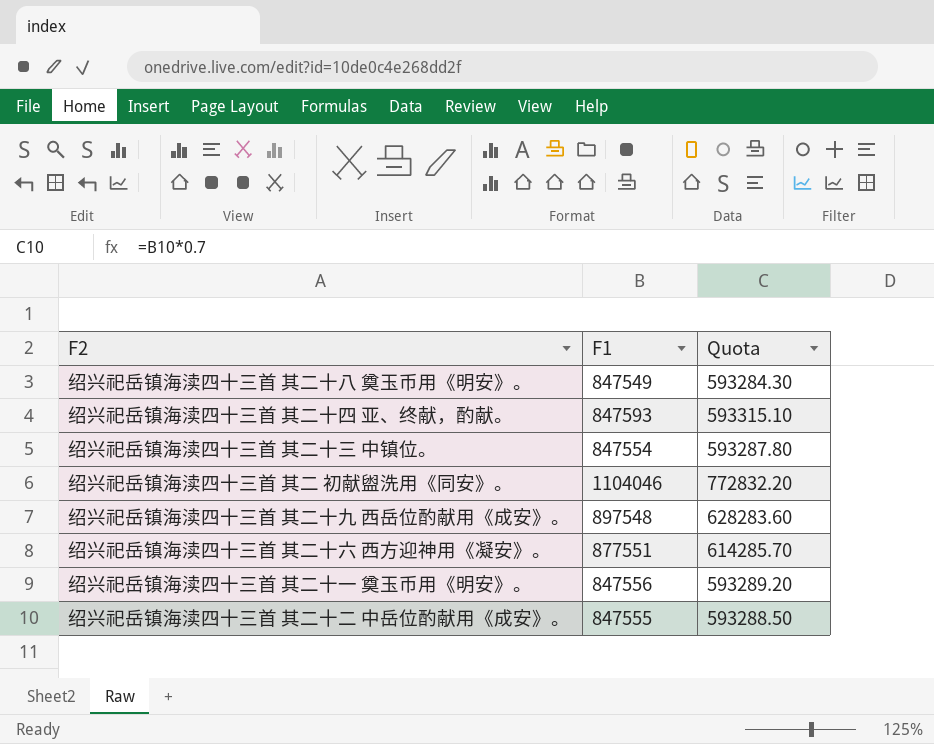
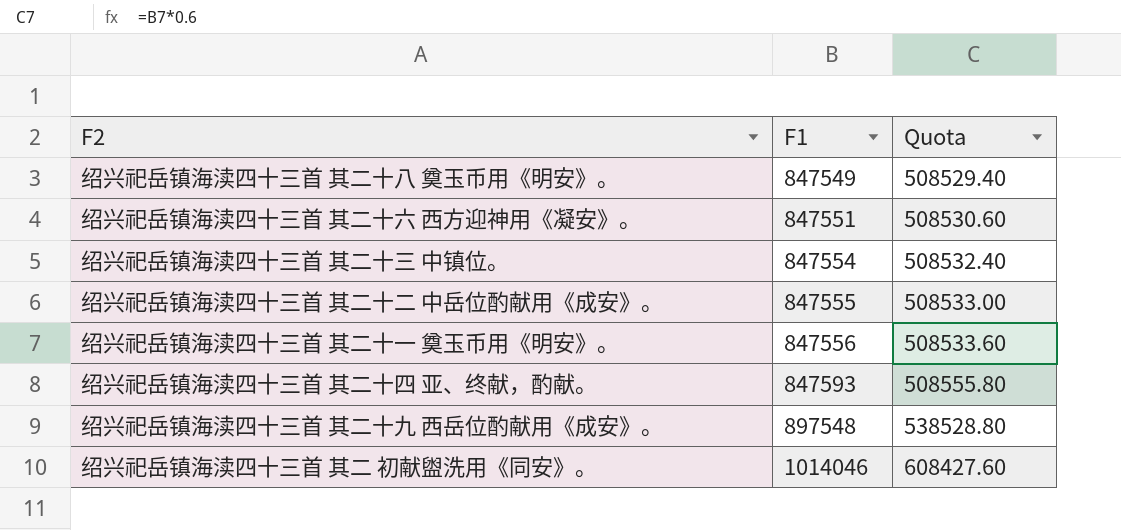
row order: none -> F1 ascending
column Quota | formula: [F1] * 0.7 -> [F1] * 0.6
绍兴祀岳镇海渎四十三首 其二十六 西方迎神用《凝安》。 | F1: 877551 -> 847551
绍兴祀岳镇海渎四十三首 其二 初献盥洗用《同安》。 | F1: 1104046 -> 1014046

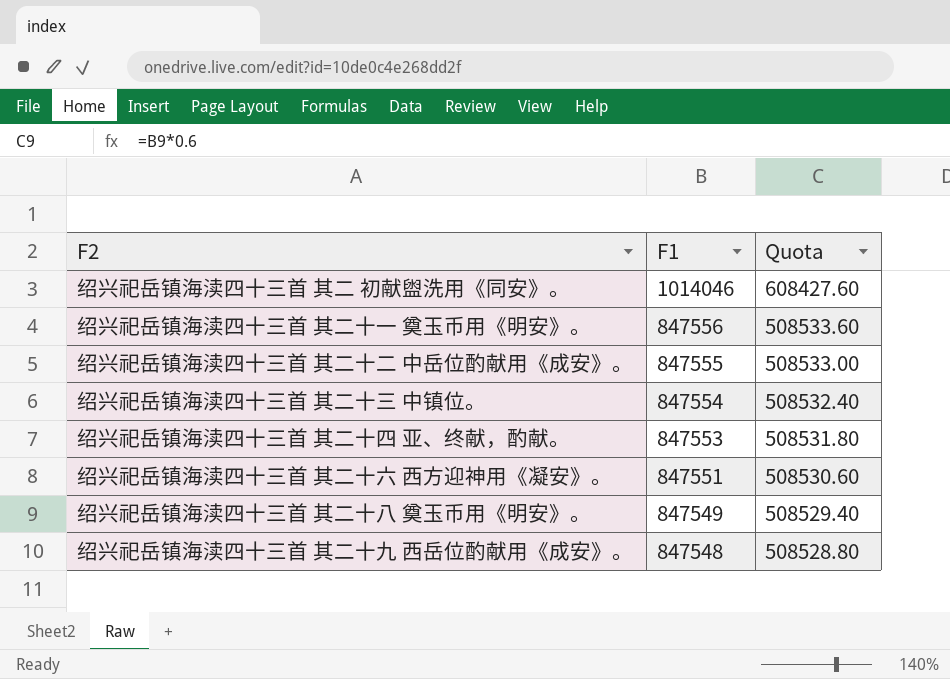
row order: F1 ascending -> F1 descending
绍兴祀岳镇海渎四十三首 其二十四 亚、终献，酌献。 | F1: 847593 -> 847553
绍兴祀岳镇海渎四十三首 其二十四 亚、终献，酌献。 | Quota: 508555.80 -> 508531.80
绍兴祀岳镇海渎四十三首 其二十九 西岳位酌献用《成安》。 | F1: 897548 -> 847548
绍兴祀岳镇海渎四十三首 其二十九 西岳位酌献用《成安》。 | Quota: 538528.80 -> 508528.80

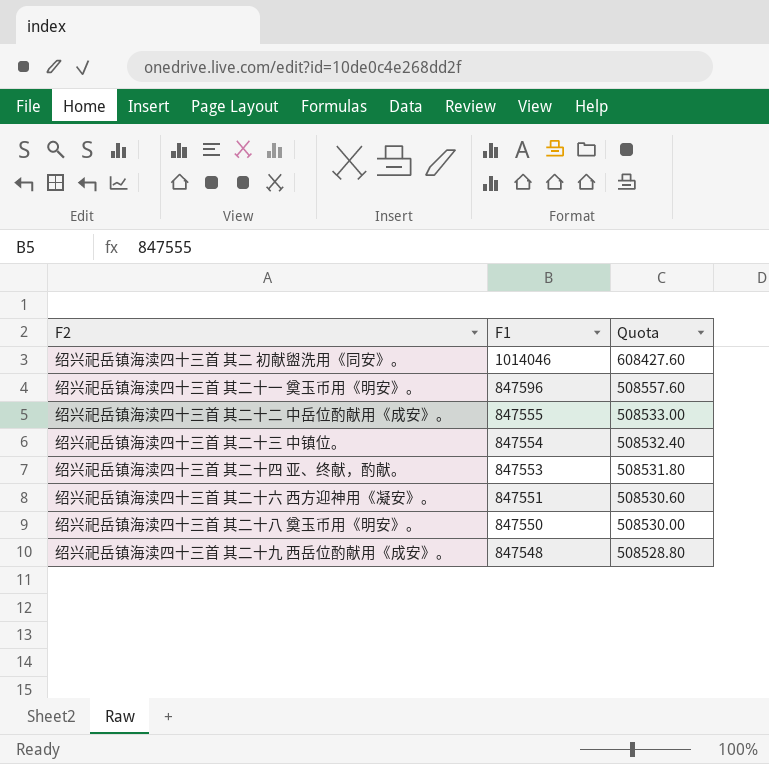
绍兴祀岳镇海渎四十三首 其二十一 奠玉币用《明安》。 | F1: 847556 -> 847596
绍兴祀岳镇海渎四十三首 其二十一 奠玉币用《明安》。 | Quota: 508533.60 -> 508557.60
绍兴祀岳镇海渎四十三首 其二十八 奠玉币用《明安》。 | F1: 847549 -> 847550
绍兴祀岳镇海渎四十三首 其二十八 奠玉币用《明安》。 | Quota: 508529.40 -> 508530.00

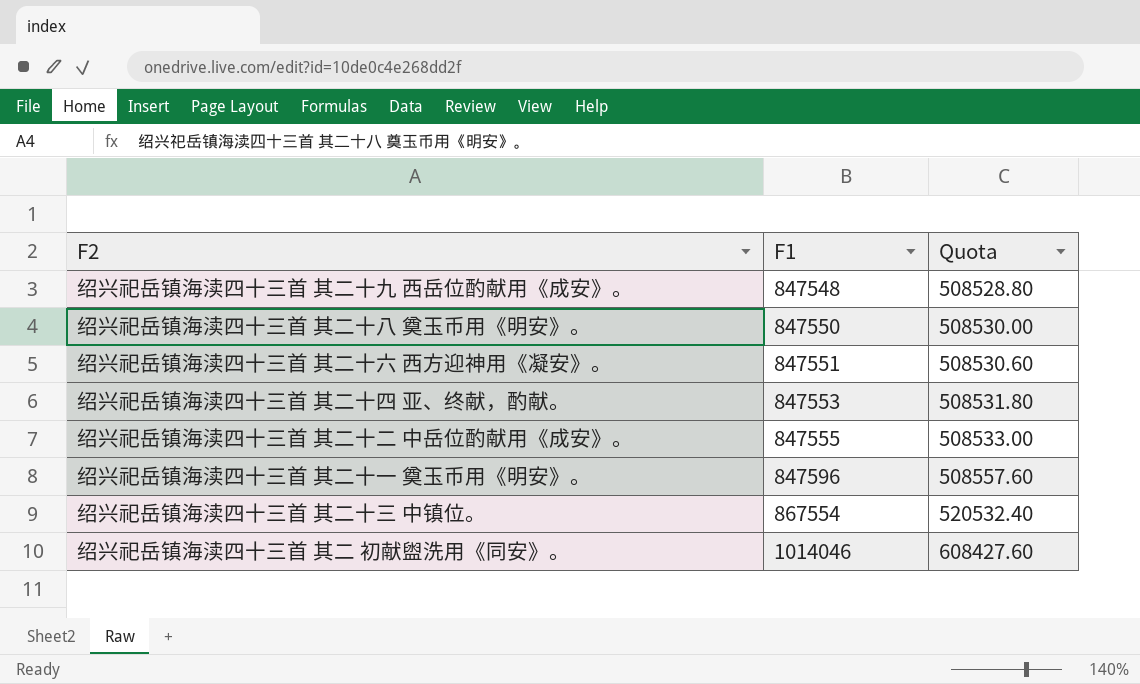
row order: F1 descending -> F1 ascending
绍兴祀岳镇海渎四十三首 其二十三 中镇位。 | F1: 847554 -> 867554
绍兴祀岳镇海渎四十三首 其二十三 中镇位。 | Quota: 508532.40 -> 520532.40

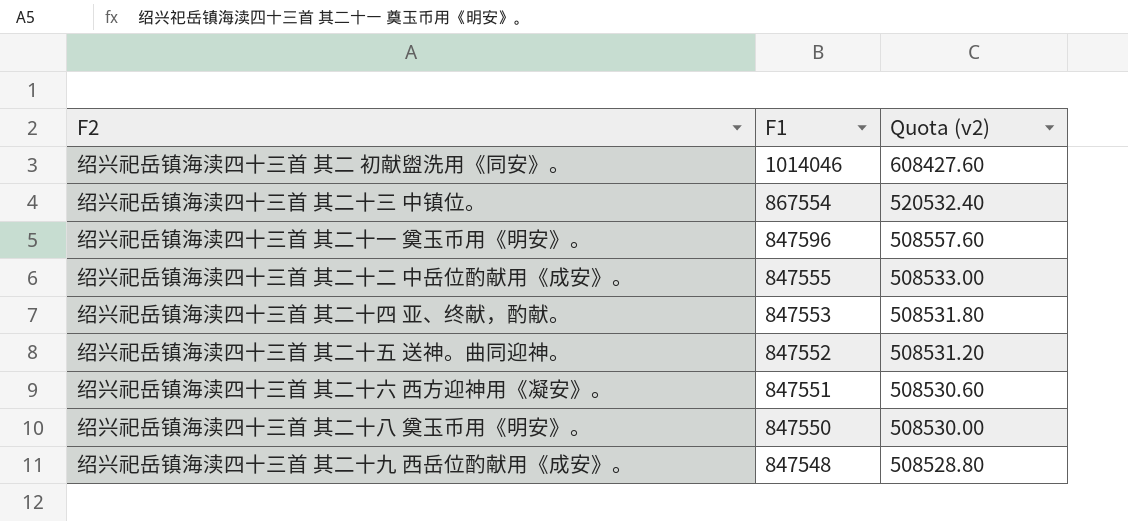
row order: F1 ascending -> F1 descending
column name: Quota -> Quota (v2)
row 绍兴祀岳镇海渎四十三首 其二十五 送神。曲同迎神。: none -> 847552 | 508531.20

